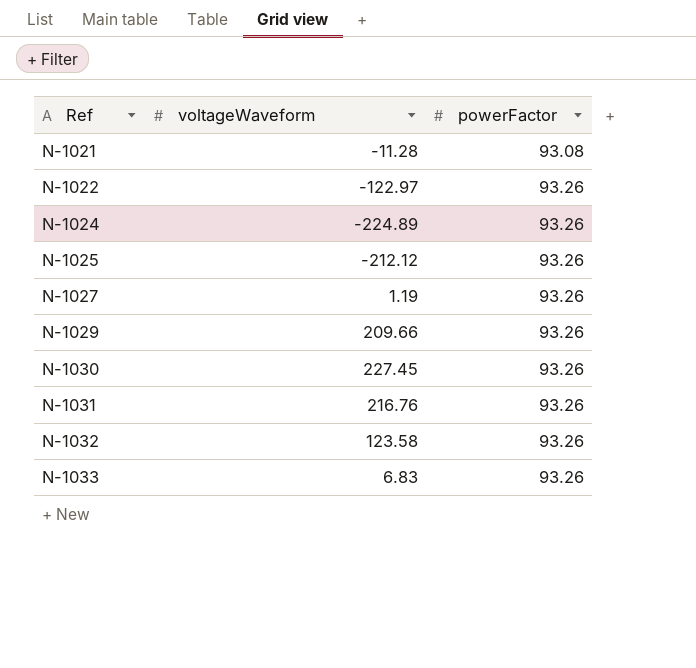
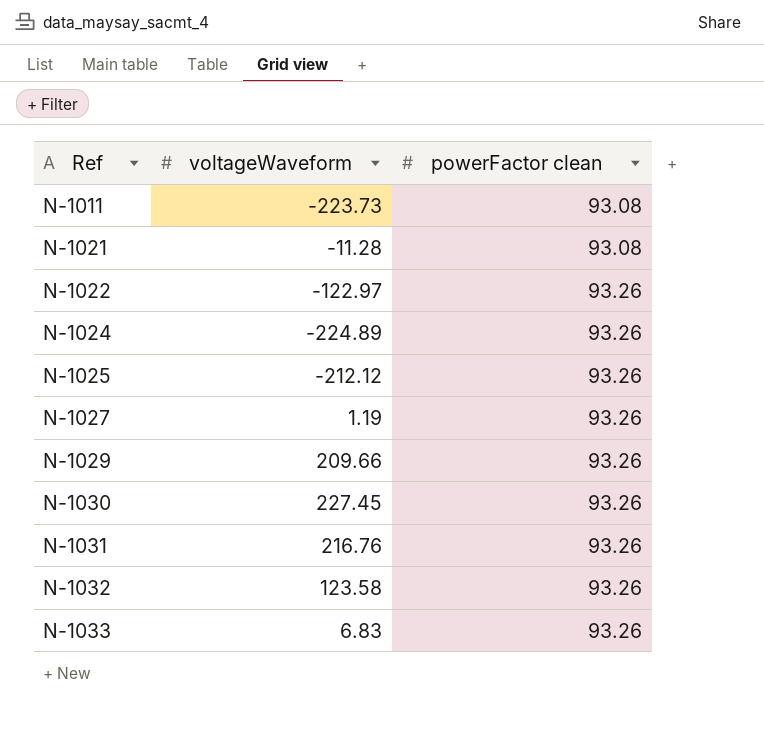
column name: powerFactor -> powerFactor clean
row N-1011: none -> -223.73 | 93.08

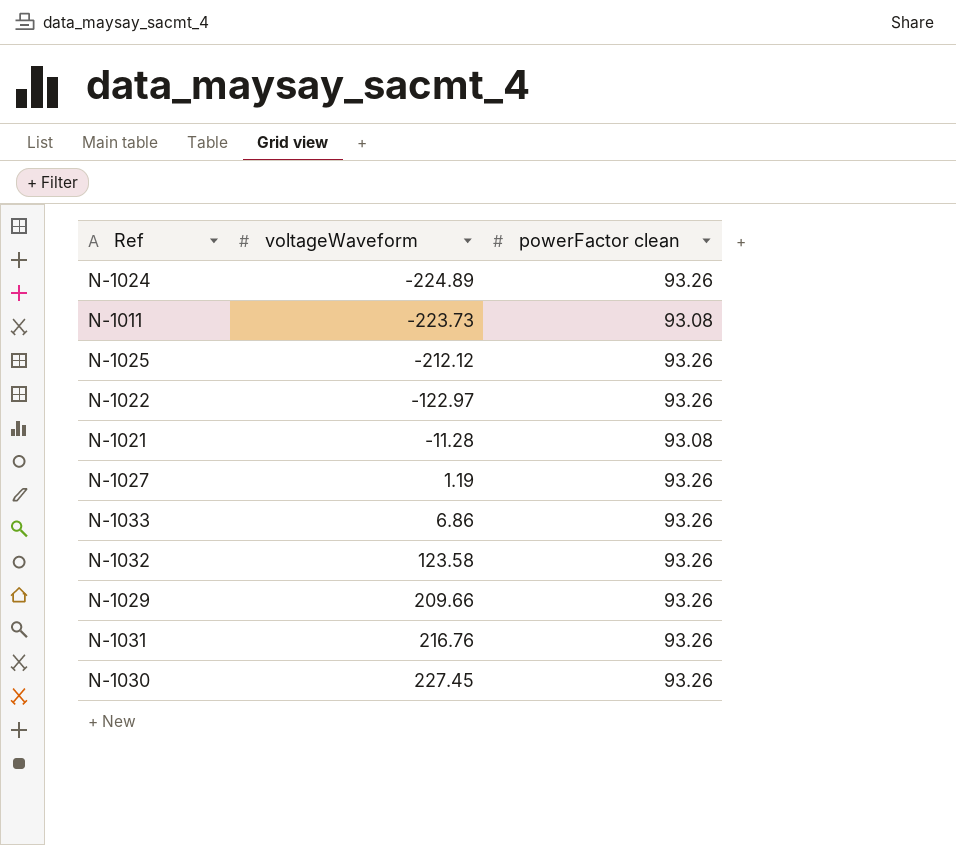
row order: Ref ascending -> voltageWaveform ascending
N-1033 | voltageWaveform: 6.83 -> 6.86

